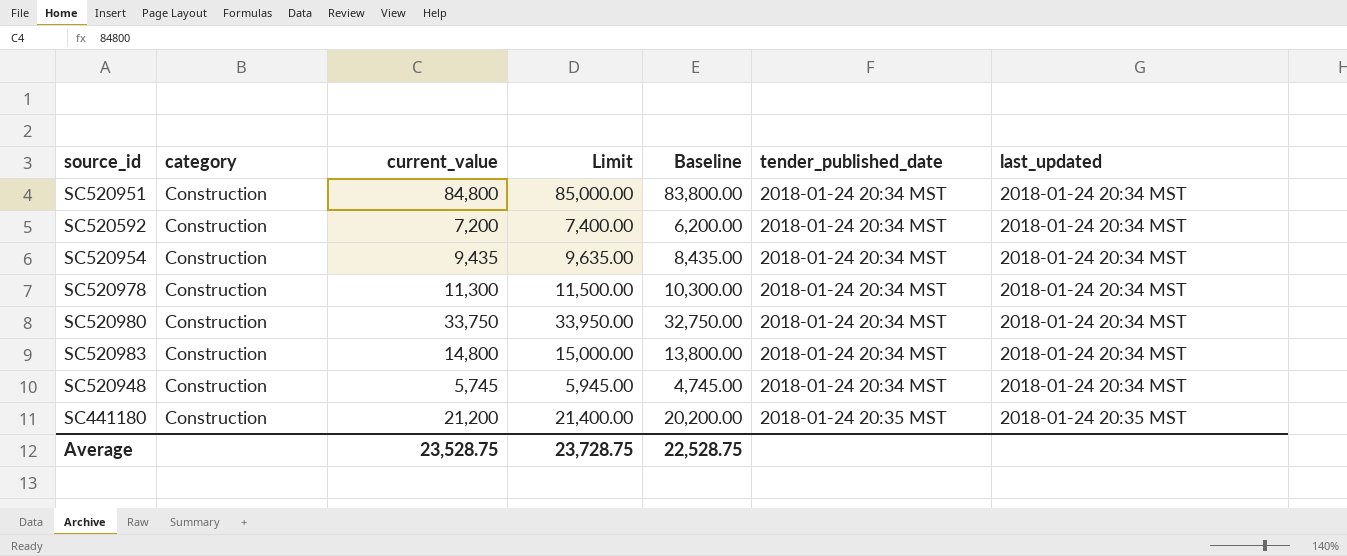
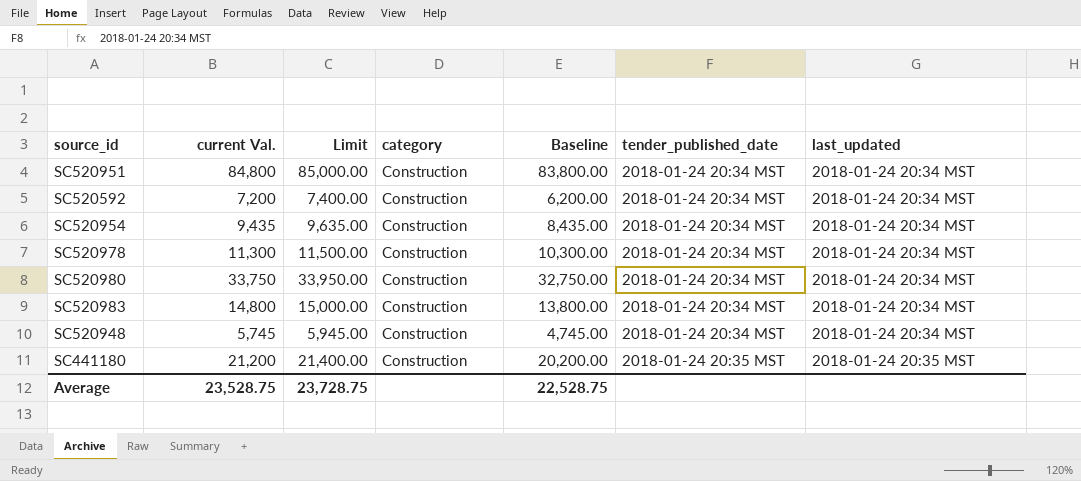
column name: current_value -> current Val.
column category | position: 2 -> 4

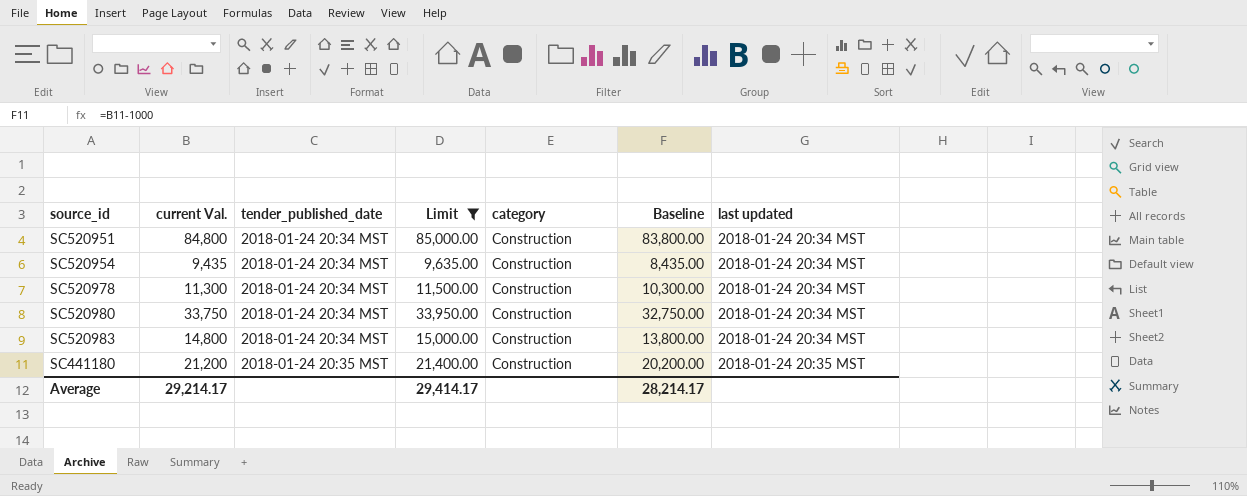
filter: none -> Limit >= 9,635.00
column tender_published_date | position: 6 -> 3
column name: last_updated -> last updated
Average | current Val.: 23,528.75 -> 29,214.17
Average | Limit: 23,728.75 -> 29,414.17
Average | Baseline: 22,528.75 -> 28,214.17

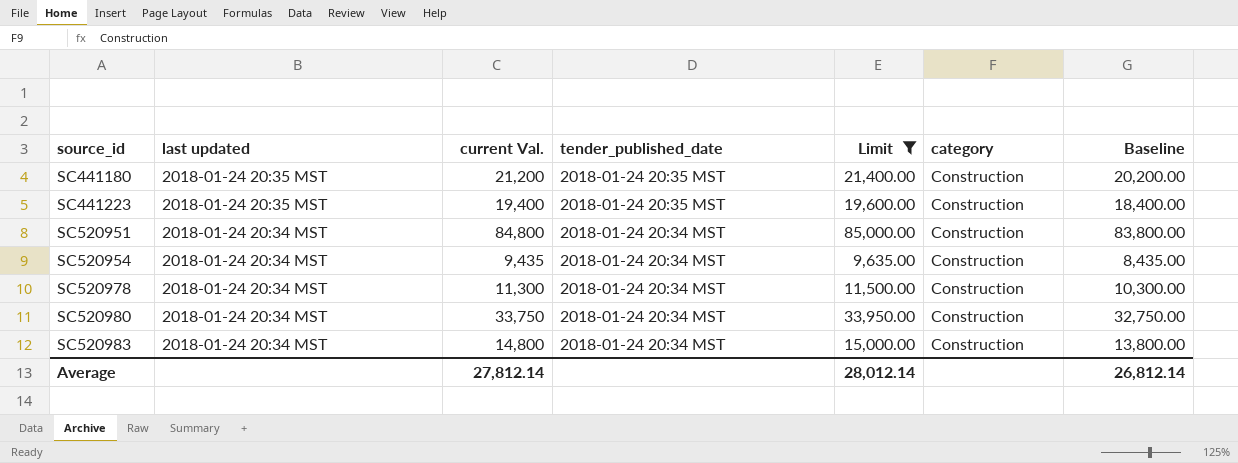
row order: tender_published_date ascending -> source_id ascending
column last updated | position: 7 -> 2
row SC441223: none -> 2018-01-24 20:35 MST | 19,400 | 2018-01-24 20:35 MST | 19,600.00 | Construction | 18,400.00
Average | current Val.: 29,214.17 -> 27,812.14
Average | Limit: 29,414.17 -> 28,012.14
Average | Baseline: 28,214.17 -> 26,812.14

